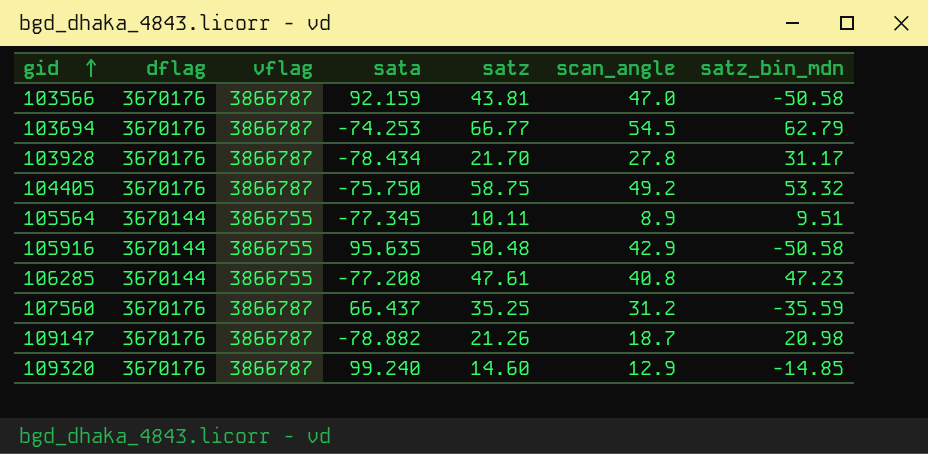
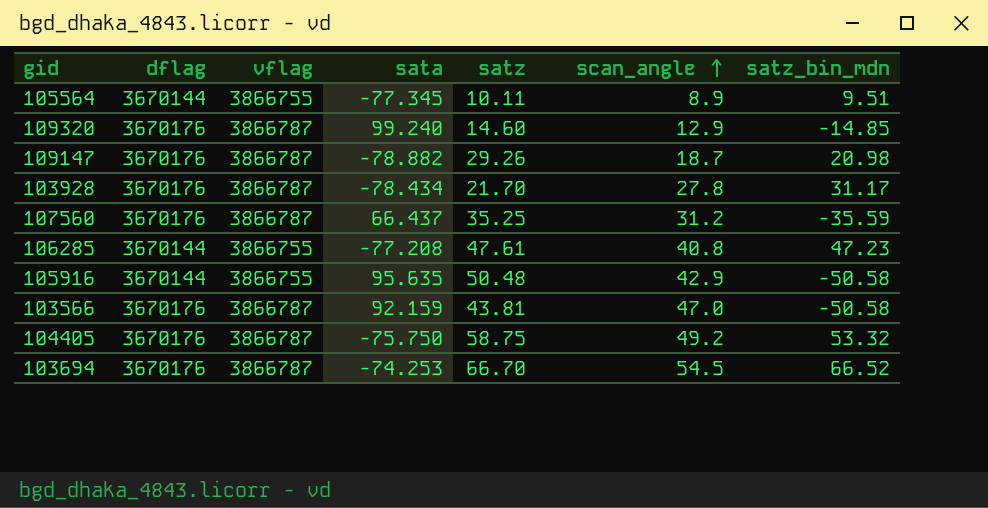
row order: gid ascending -> scan_angle ascending
109147 | satz: 21.26 -> 29.26
103694 | satz: 66.77 -> 66.70
103694 | satz_bin_mdn: 62.79 -> 66.52

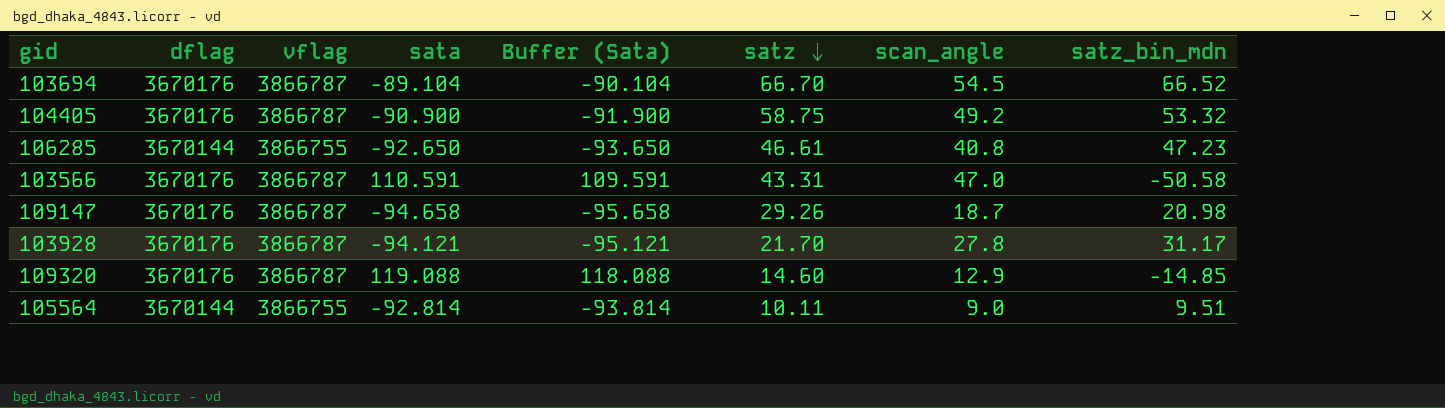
row order: scan_angle ascending -> satz descending
column Buffer (Sata) | formula: none -> [sata] - 1
row 107560: 3670176 | 3866787 | 66.437 | 35.25 | 31.2 | -35.59 -> none
row 105916: 3670144 | 3866755 | 95.635 | 50.48 | 42.9 | -50.58 -> none
103694 | sata: -74.253 -> -89.104
104405 | sata: -75.750 -> -90.900
106285 | sata: -77.208 -> -92.650
106285 | satz: 47.61 -> 46.61
103566 | sata: 92.159 -> 110.591
103566 | satz: 43.81 -> 43.31
109147 | sata: -78.882 -> -94.658
103928 | sata: -78.434 -> -94.121
109320 | sata: 99.240 -> 119.088
105564 | sata: -77.345 -> -92.814
105564 | scan_angle: 8.9 -> 9.0

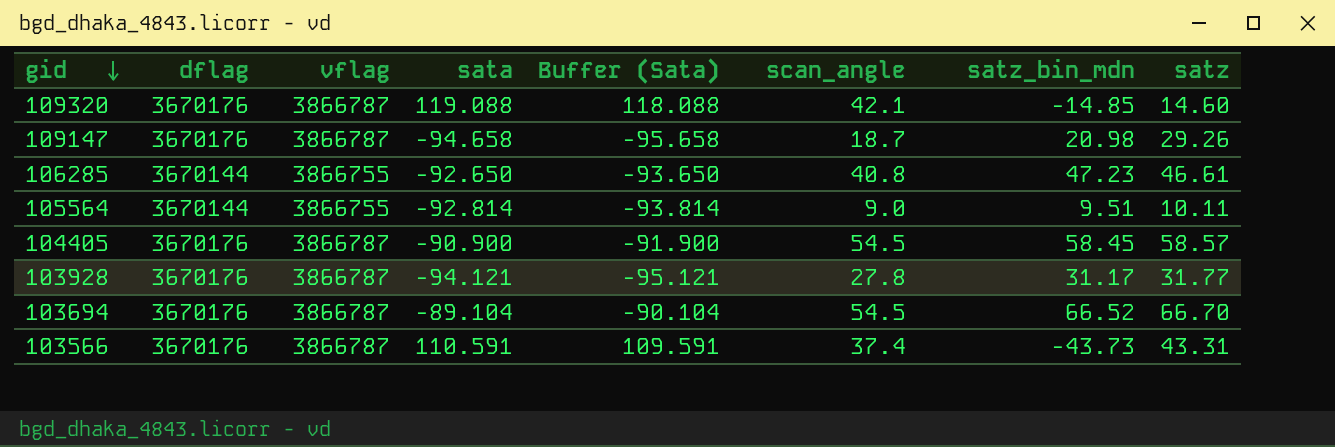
row order: satz descending -> gid descending
column satz | position: 6 -> 8
109320 | scan_angle: 12.9 -> 42.1
104405 | scan_angle: 49.2 -> 54.5
104405 | satz_bin_mdn: 53.32 -> 58.45
104405 | satz: 58.75 -> 58.57
103928 | satz: 21.70 -> 31.77
103566 | scan_angle: 47.0 -> 37.4
103566 | satz_bin_mdn: -50.58 -> -43.73

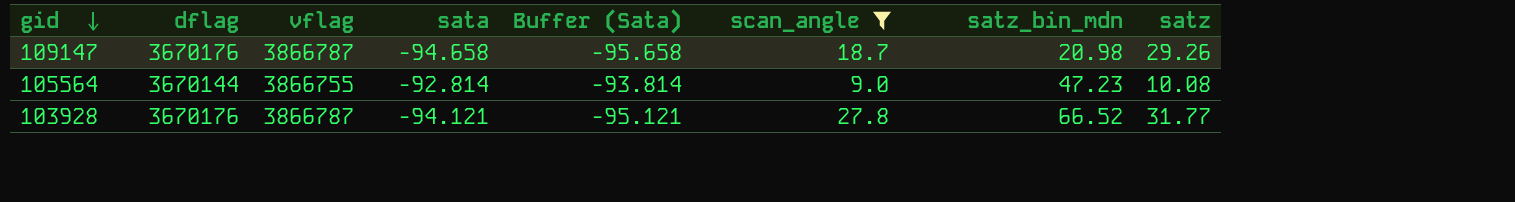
filter: none -> scan_angle <= 27.8
105564 | satz_bin_mdn: 9.51 -> 47.23
105564 | satz: 10.11 -> 10.08
103928 | satz_bin_mdn: 31.17 -> 66.52

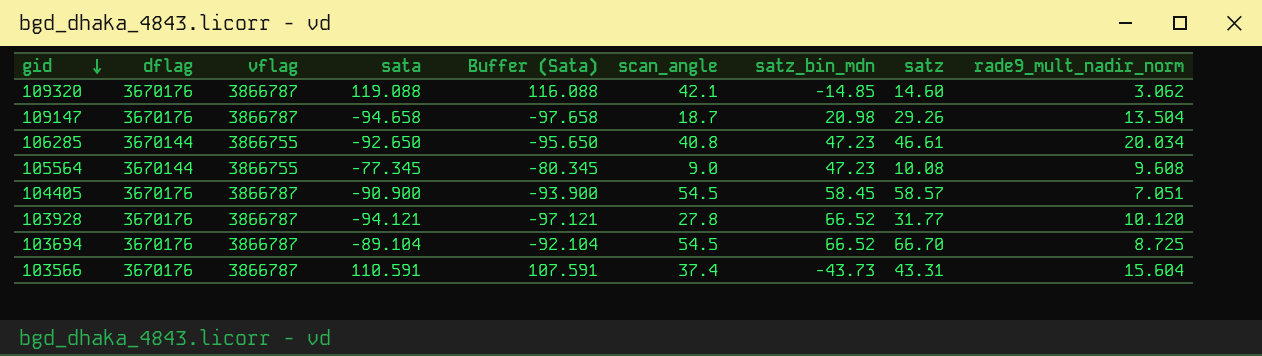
filter: scan_angle <= 27.8 -> none
column Buffer (Sata) | formula: [sata] - 1 -> [sata] - 3
column rade9_mult_nadir_norm | position: none -> 9
105564 | sata: -92.814 -> -77.345

